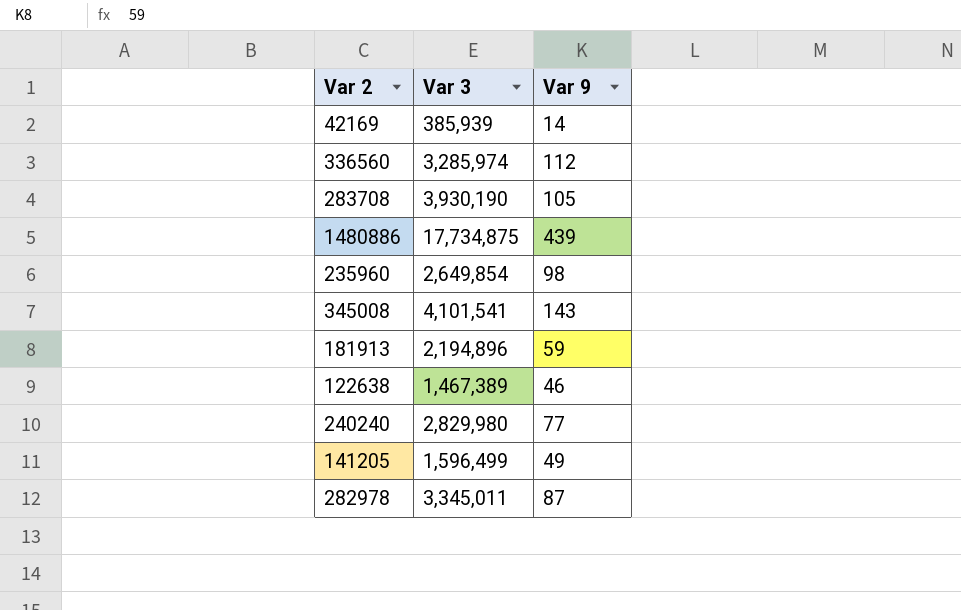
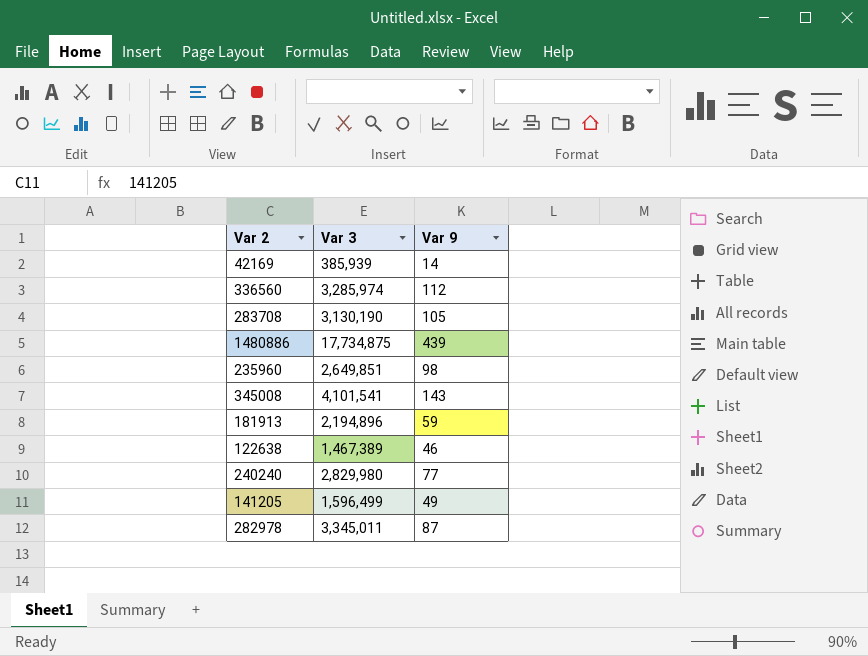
283708 | Var 3: 3,930,190 -> 3,130,190
235960 | Var 3: 2,649,854 -> 2,649,851

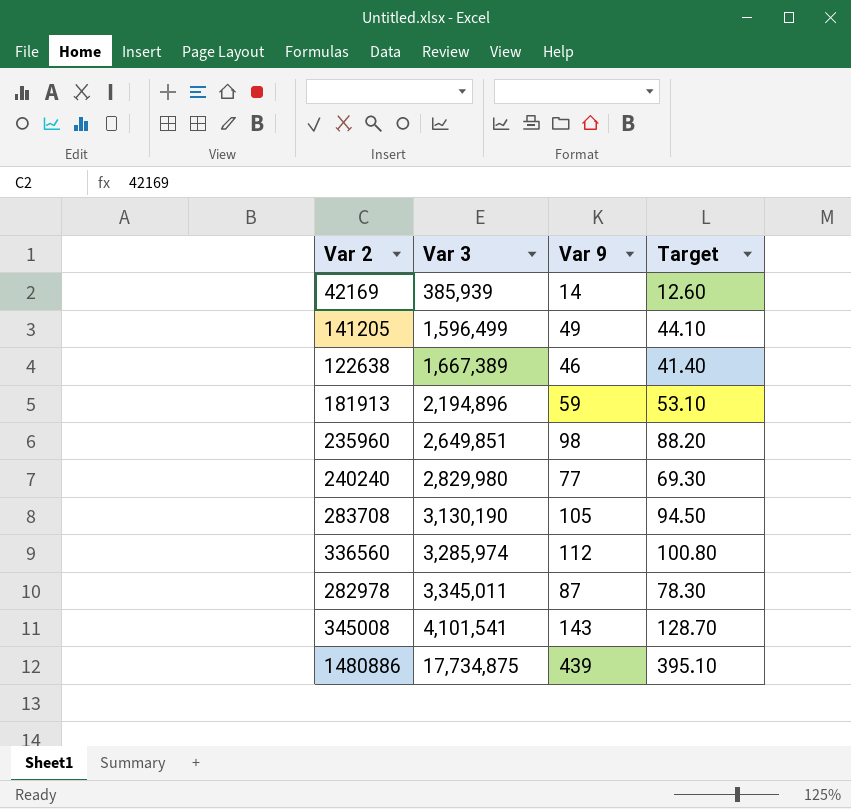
row order: none -> Var 3 ascending
column Target | formula: none -> [Var 9] * 0.9
122638 | Var 3: 1,467,389 -> 1,667,389

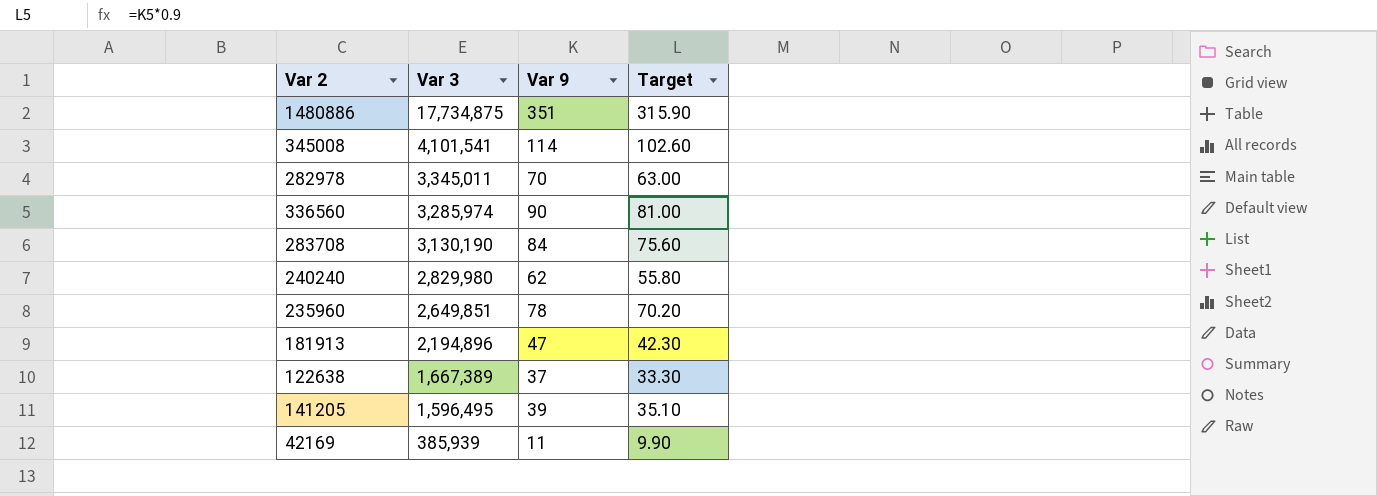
row order: Var 3 ascending -> Var 3 descending
1480886 | Var 9: 439 -> 351
1480886 | Target: 395.10 -> 315.90
345008 | Var 9: 143 -> 114
345008 | Target: 128.70 -> 102.60
282978 | Var 9: 87 -> 70
282978 | Target: 78.30 -> 63.00
336560 | Var 9: 112 -> 90
336560 | Target: 100.80 -> 81.00
283708 | Var 9: 105 -> 84
283708 | Target: 94.50 -> 75.60
240240 | Var 9: 77 -> 62
240240 | Target: 69.30 -> 55.80
235960 | Var 9: 98 -> 78
235960 | Target: 88.20 -> 70.20
181913 | Var 9: 59 -> 47
181913 | Target: 53.10 -> 42.30
122638 | Var 9: 46 -> 37
122638 | Target: 41.40 -> 33.30
141205 | Var 3: 1,596,499 -> 1,596,495
141205 | Var 9: 49 -> 39
141205 | Target: 44.10 -> 35.10
42169 | Var 9: 14 -> 11
42169 | Target: 12.60 -> 9.90

